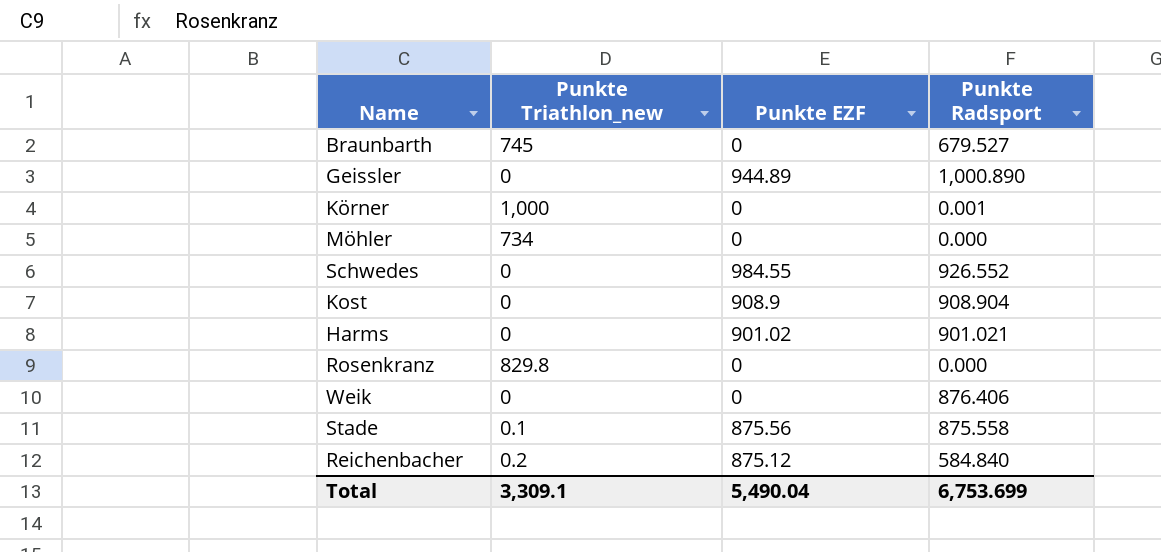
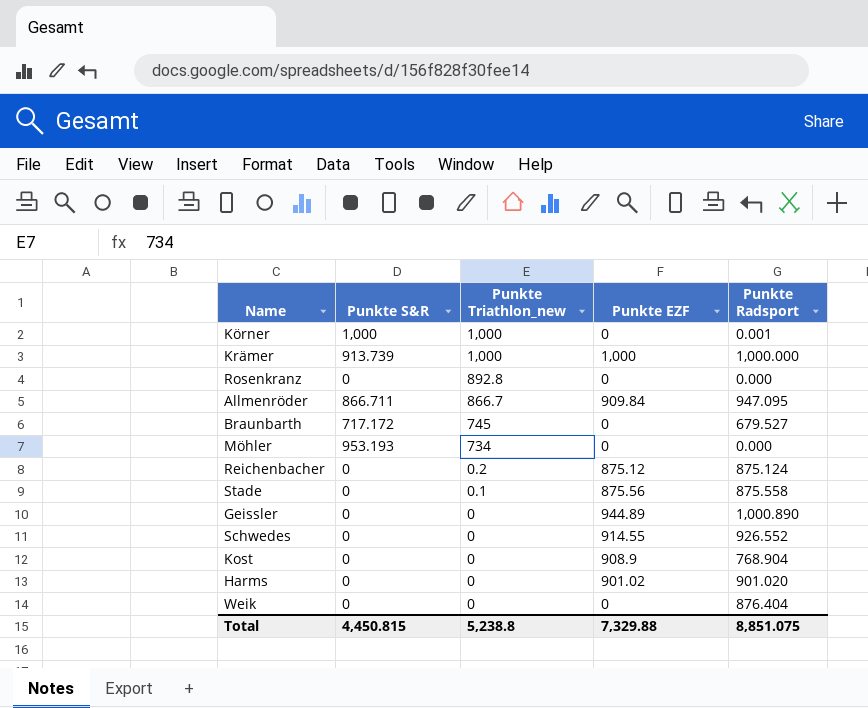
row order: none -> Punkte Triathlon_new descending
column Punkte S&R | position: none -> 2
row Krämer: none -> 913.739 | 1,000 | 1,000 | 1,000.000
Rosenkranz | Punkte Triathlon_new: 829.8 -> 892.8
row Allmenröder: none -> 866.711 | 866.7 | 909.84 | 947.095
Reichenbacher | Punkte Radsport: 584.840 -> 875.124
Schwedes | Punkte EZF: 984.55 -> 914.55
Kost | Punkte Radsport: 908.904 -> 768.904
Harms | Punkte Radsport: 901.021 -> 901.020
Weik | Punkte Radsport: 876.406 -> 876.404
Total | Punkte Triathlon_new: 3,309.1 -> 5,238.8
Total | Punkte EZF: 5,490.04 -> 7,329.88
Total | Punkte Radsport: 6,753.699 -> 8,851.075

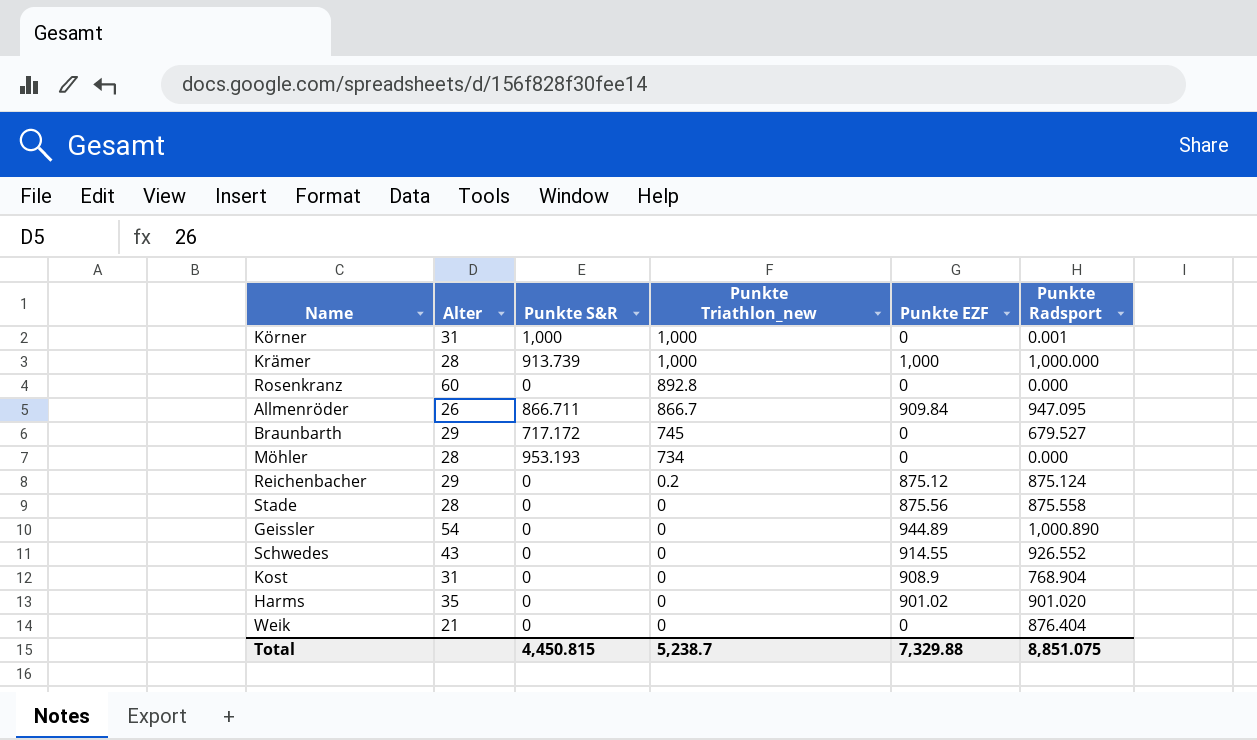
column Alter | position: none -> 2
Stade | Punkte Triathlon_new: 0.1 -> 0
Total | Punkte Triathlon_new: 5,238.8 -> 5,238.7

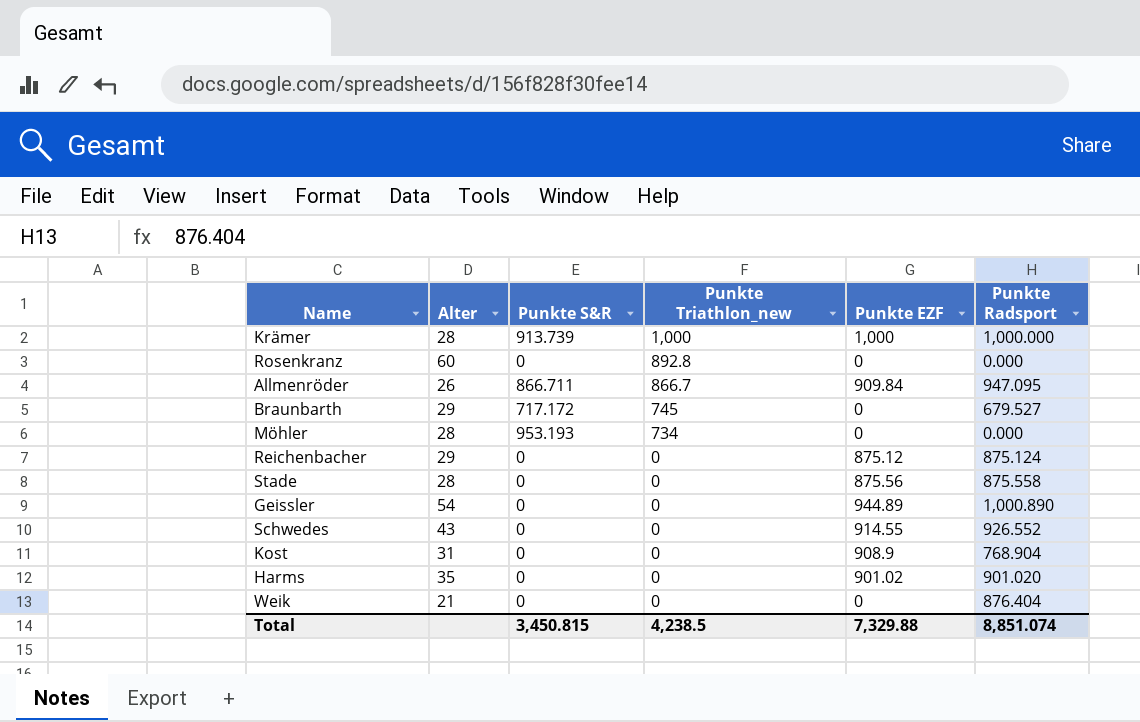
row Körner: 31 | 1,000 | 1,000 | 0 | 0.001 -> none
Reichenbacher | Punkte Triathlon_new: 0.2 -> 0
Total | Punkte S&R: 4,450.815 -> 3,450.815
Total | Punkte Triathlon_new: 5,238.7 -> 4,238.5
Total | Punkte Radsport: 8,851.075 -> 8,851.074

